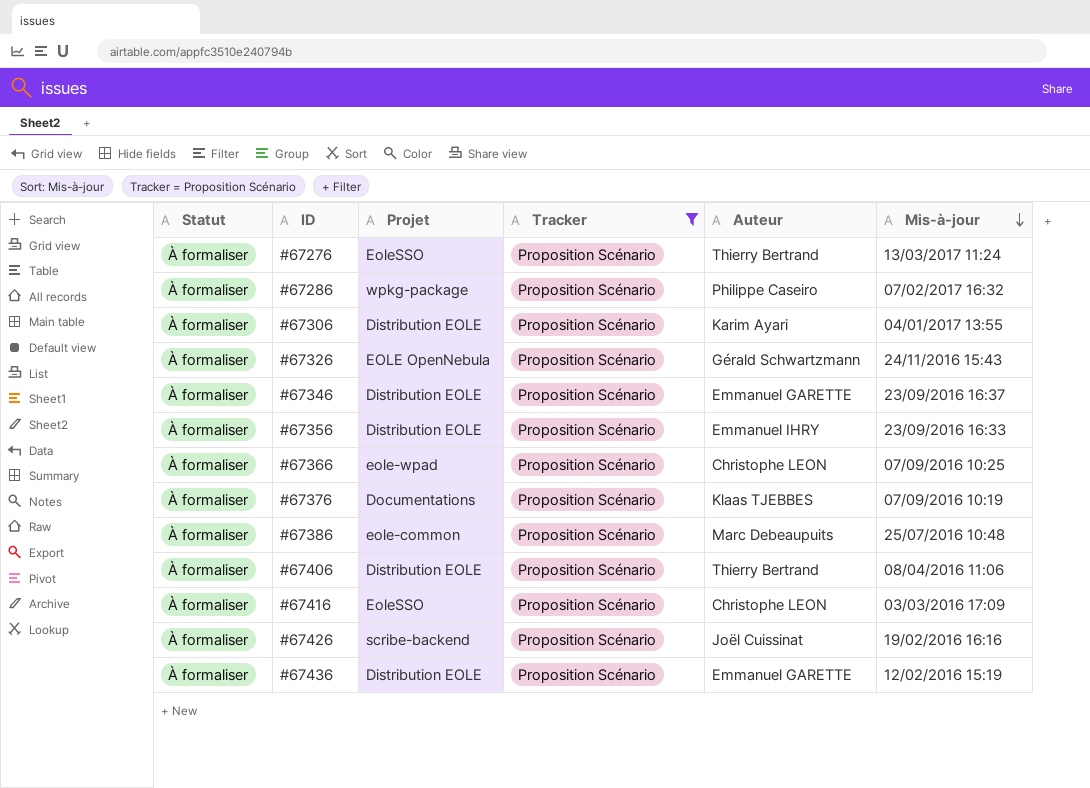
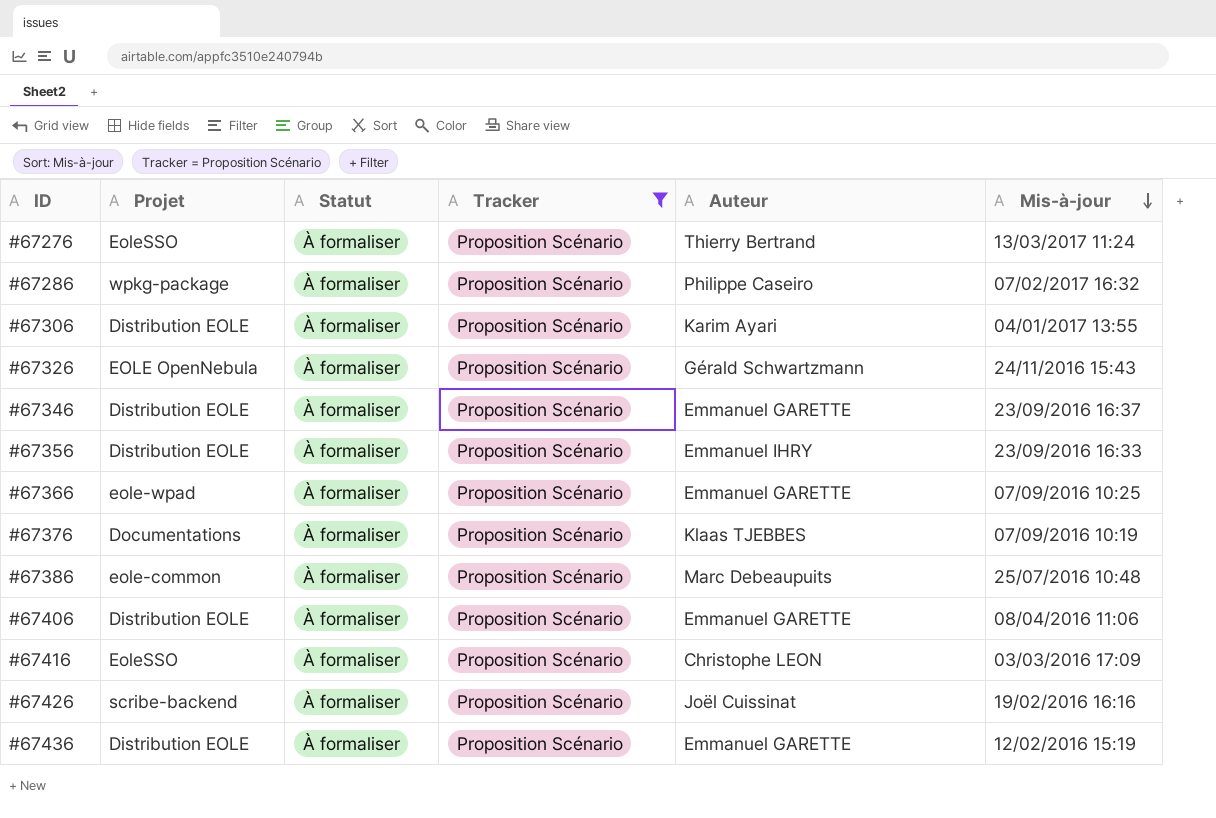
column Statut | position: 1 -> 3
#67366 | Auteur: Christophe LEON -> Emmanuel GARETTE
#67406 | Auteur: Thierry Bertrand -> Emmanuel GARETTE

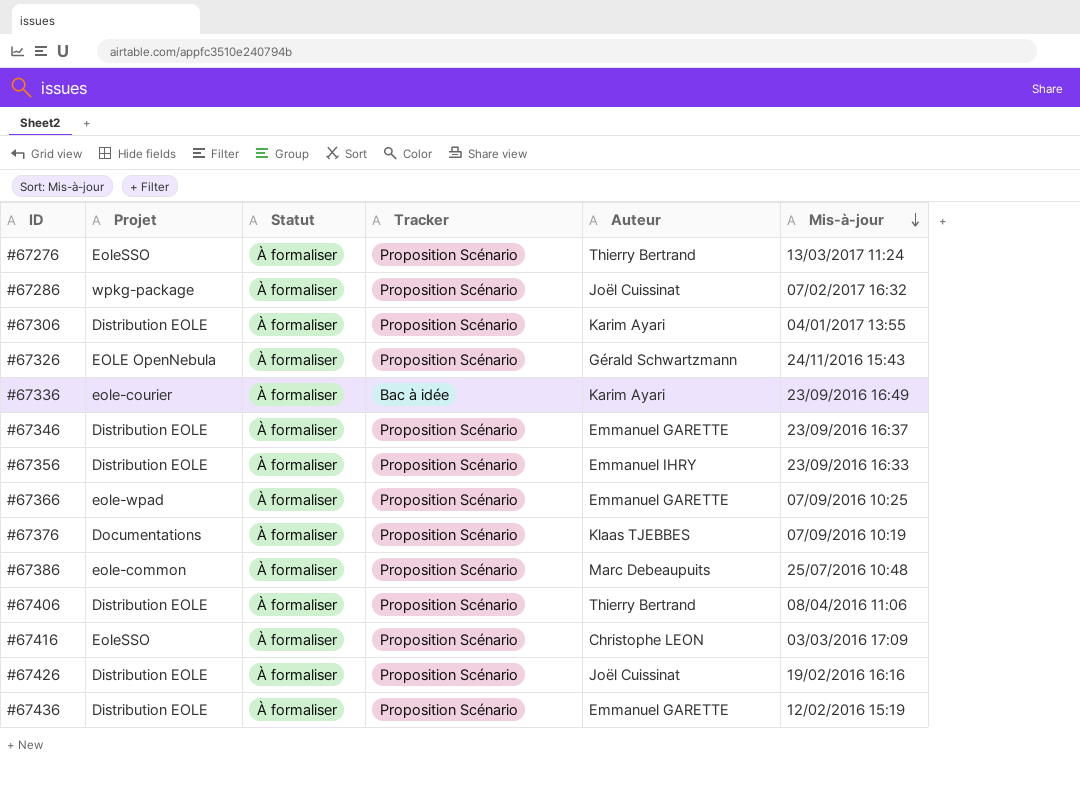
filter: Tracker = Proposition Scénario -> none
#67286 | Auteur: Philippe Caseiro -> Joël Cuissinat
#67406 | Auteur: Emmanuel GARETTE -> Thierry Bertrand
#67426 | Projet: scribe-backend -> Distribution EOLE

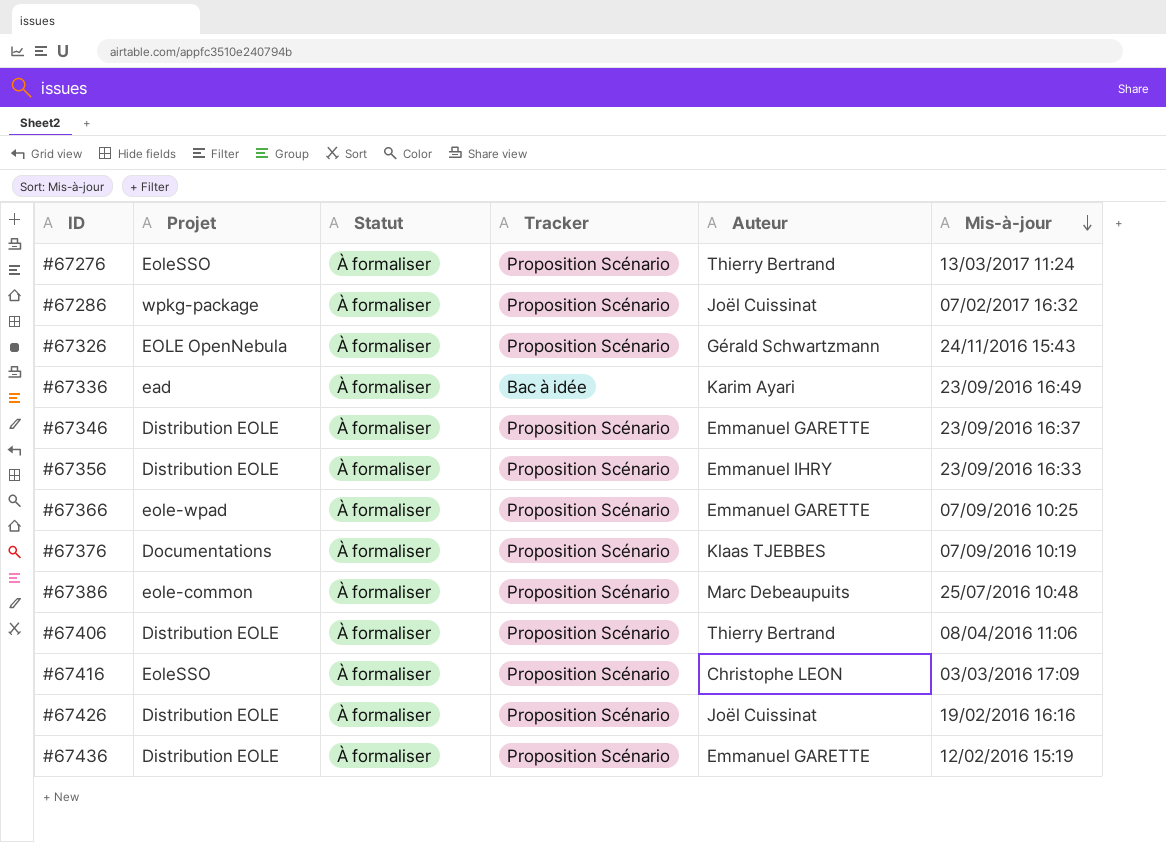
row #67306: Distribution EOLE | À formaliser | Proposition Scénario | Karim Ayari | 04/01/2017 13:55 -> none
#67336 | Projet: eole-courier -> ead

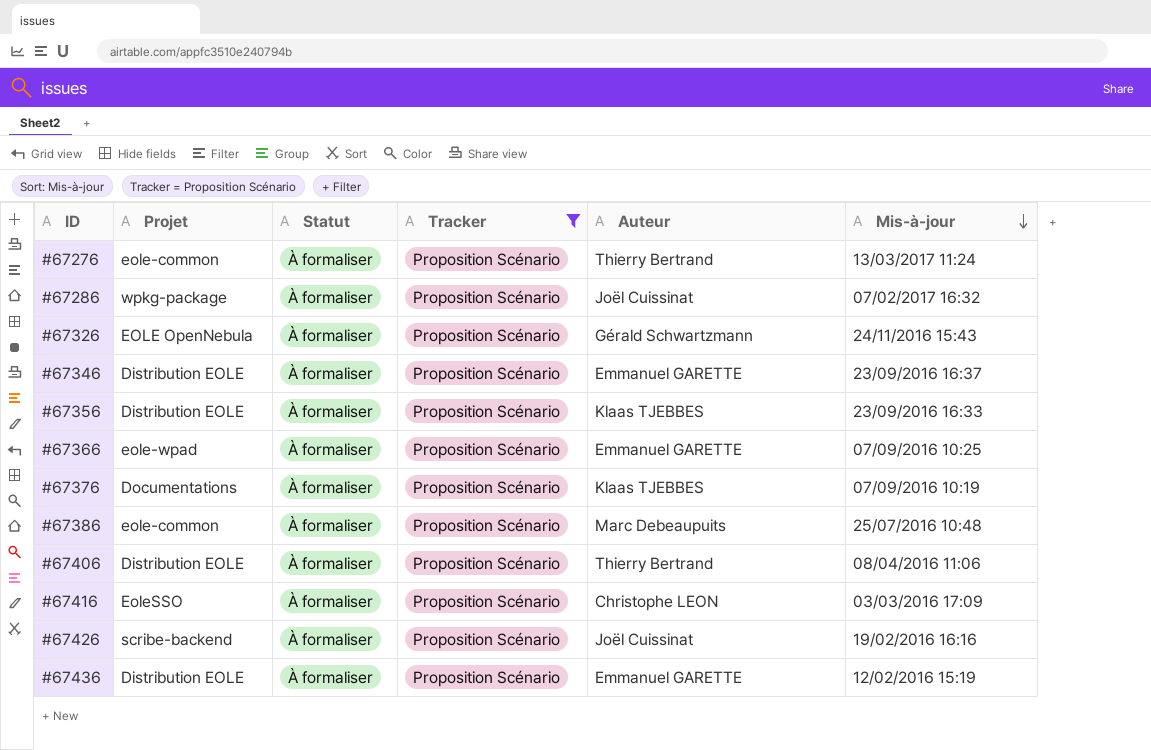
filter: none -> Tracker = Proposition Scénario
#67276 | Projet: EoleSSO -> eole-common
#67356 | Auteur: Emmanuel IHRY -> Klaas TJEBBES
#67426 | Projet: Distribution EOLE -> scribe-backend

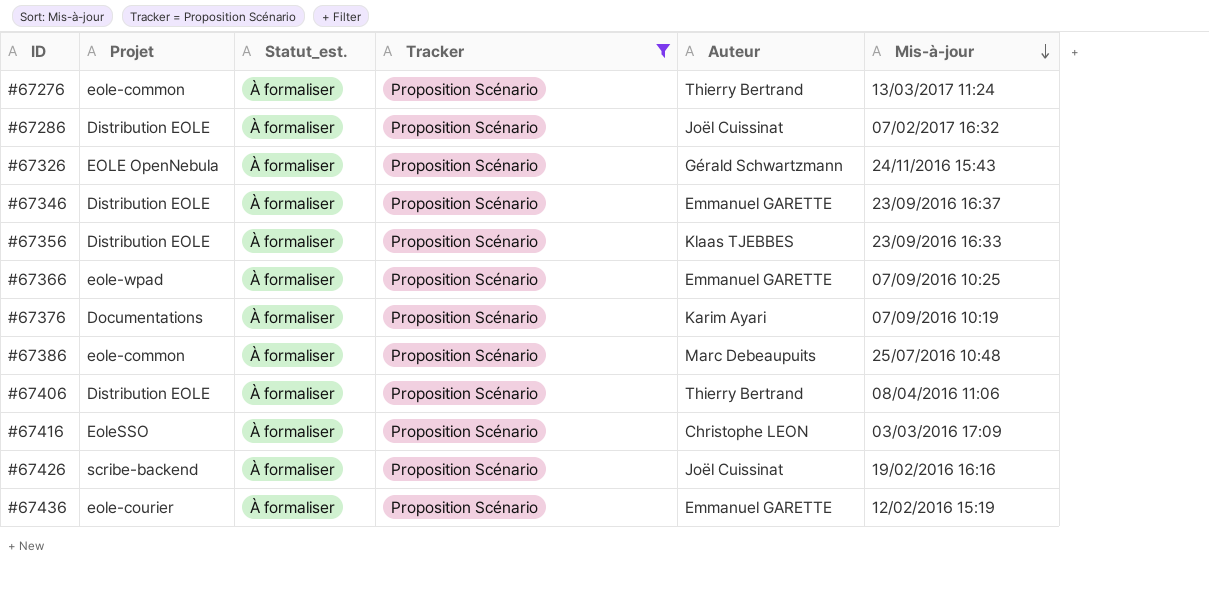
column name: Statut -> Statut_est.
#67286 | Projet: wpkg-package -> Distribution EOLE
#67376 | Auteur: Klaas TJEBBES -> Karim Ayari
#67436 | Projet: Distribution EOLE -> eole-courier

